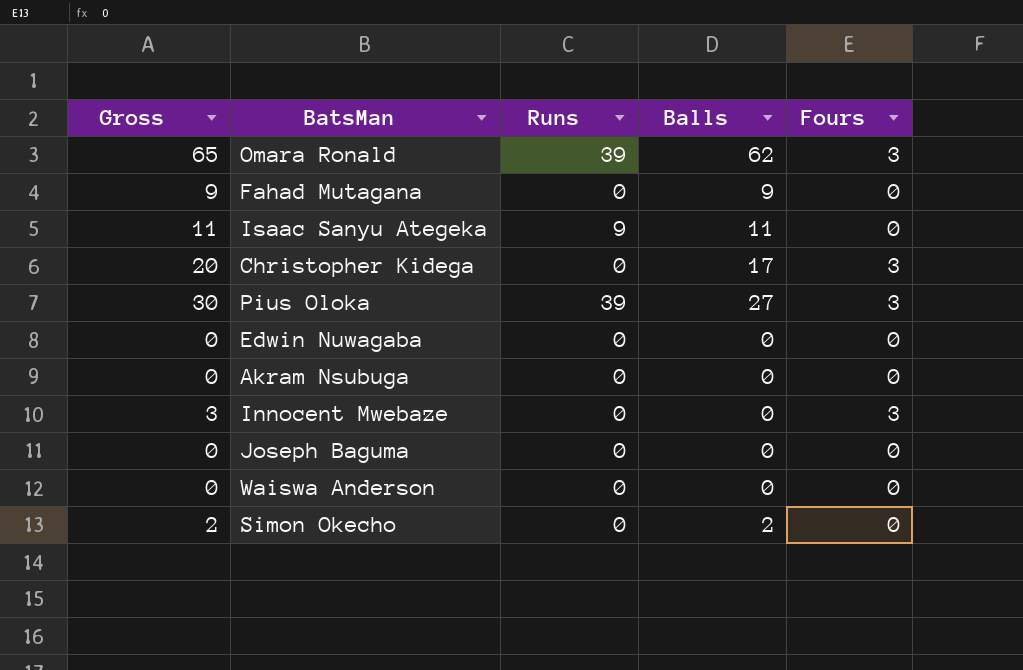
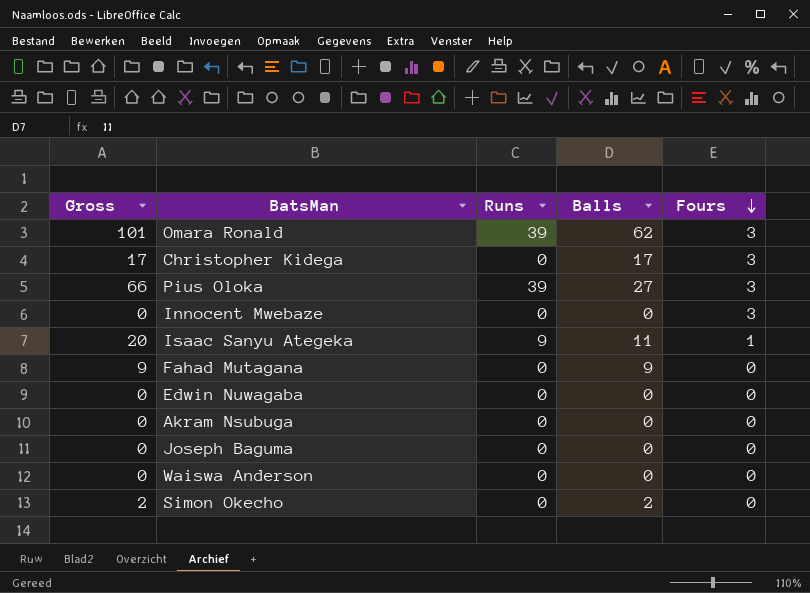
row order: none -> Fours descending
column Gross | formula: [Balls] + [Fours] -> [Runs] + [Balls]
Isaac Sanyu Ategeka | Fours: 0 -> 1

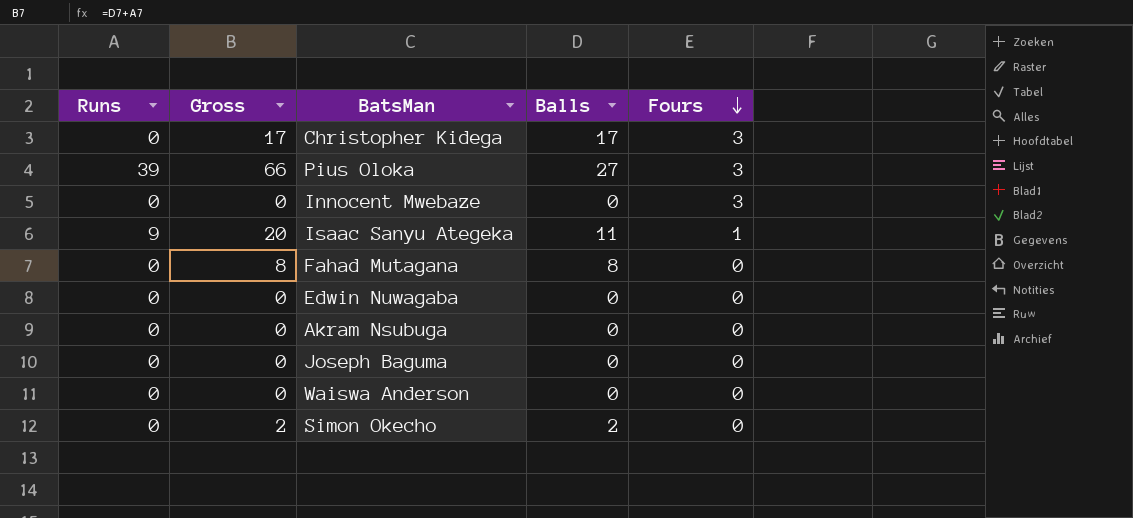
column Runs | position: 3 -> 1
row Omara Ronald: 101 | 39 | 62 | 3 -> none
Fahad Mutagana | Gross: 9 -> 8
Fahad Mutagana | Balls: 9 -> 8

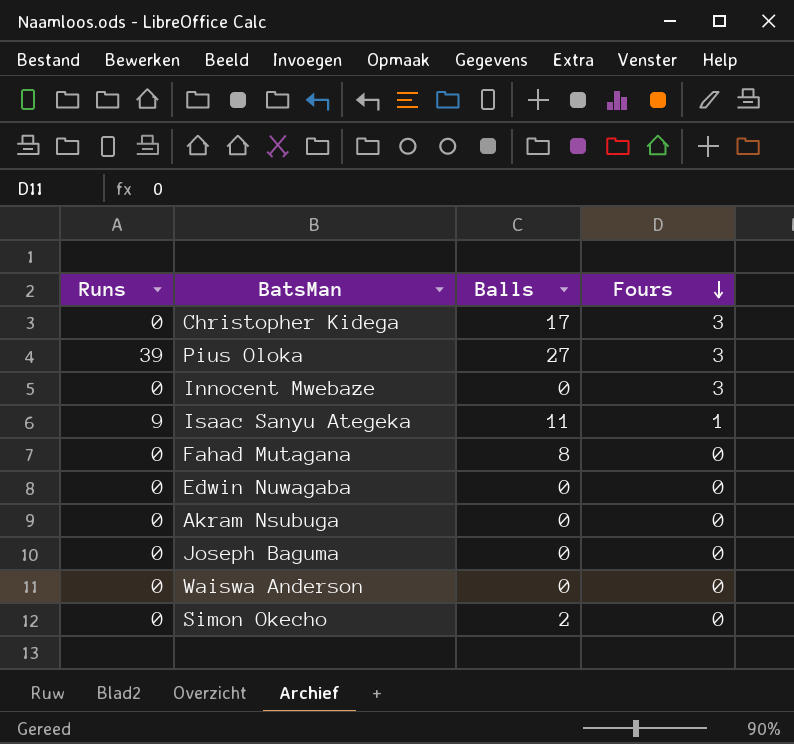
column Gross | formula: [Runs] + [Balls] -> none

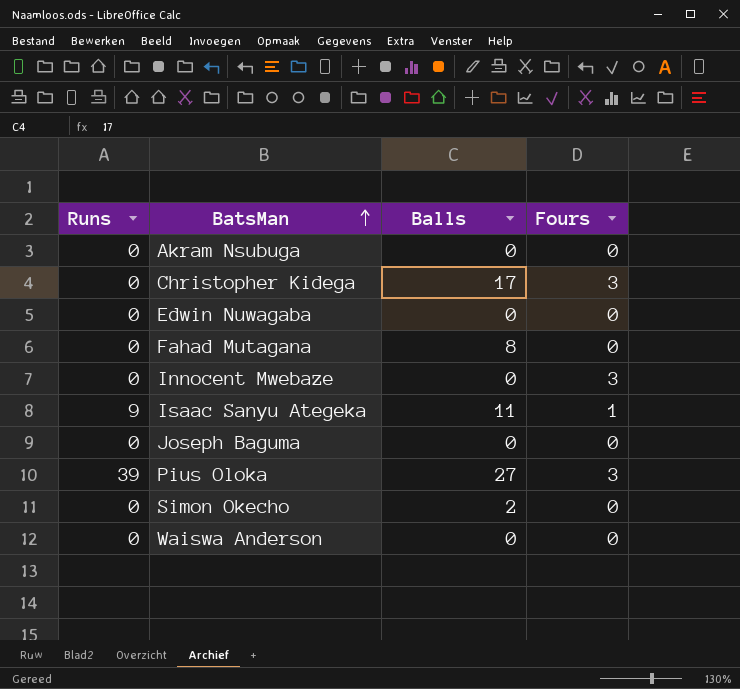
row order: Fours descending -> BatsMan ascending

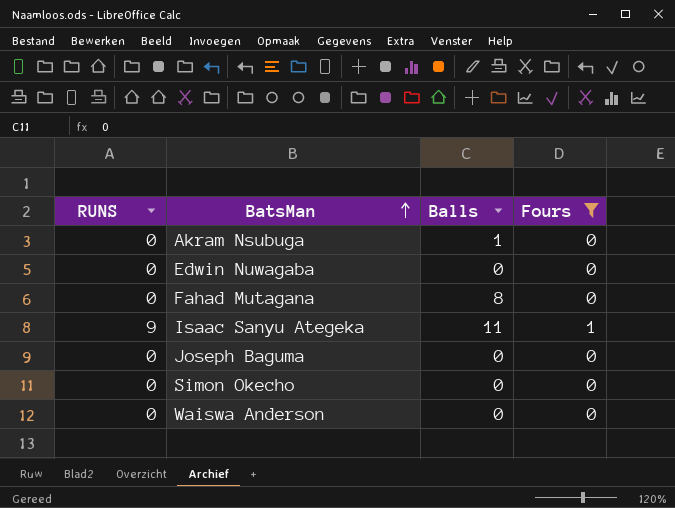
filter: none -> Fours != 3
column name: Runs -> RUNS
Akram Nsubuga | Balls: 0 -> 1
Simon Okecho | Balls: 2 -> 0

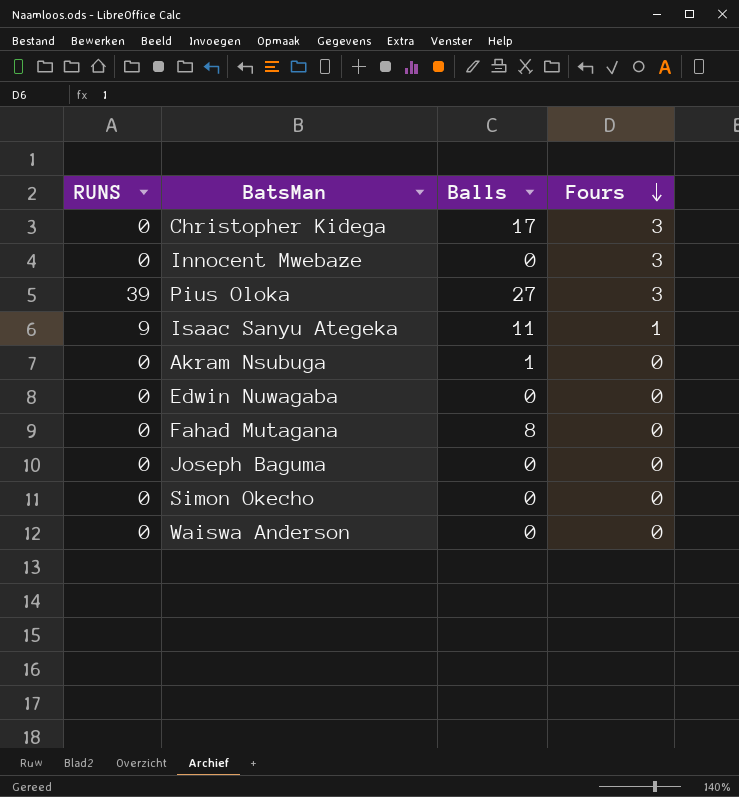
filter: Fours != 3 -> none
row order: BatsMan ascending -> Fours descending

